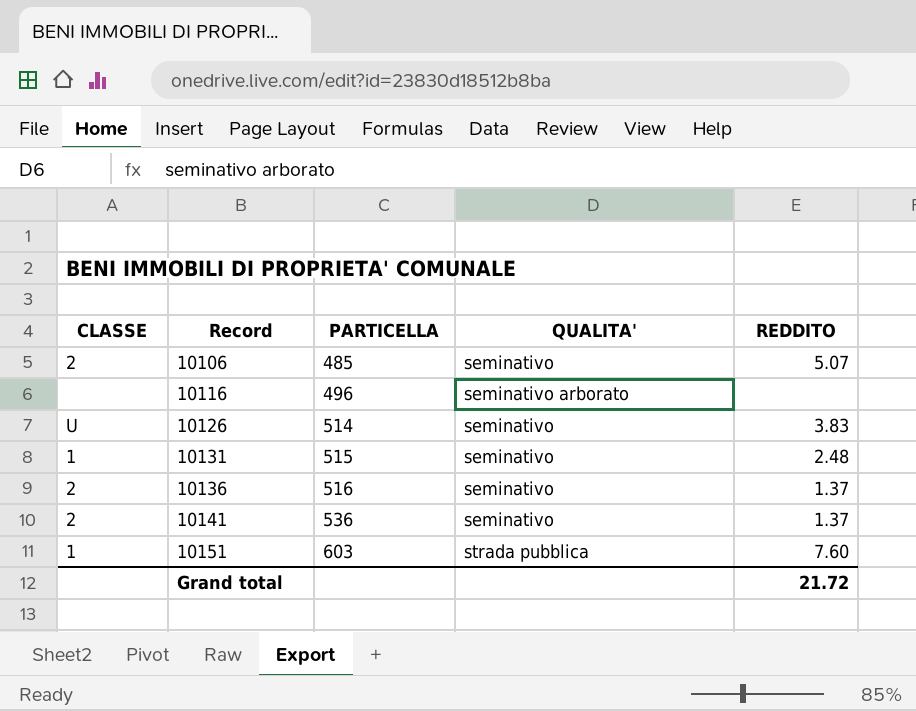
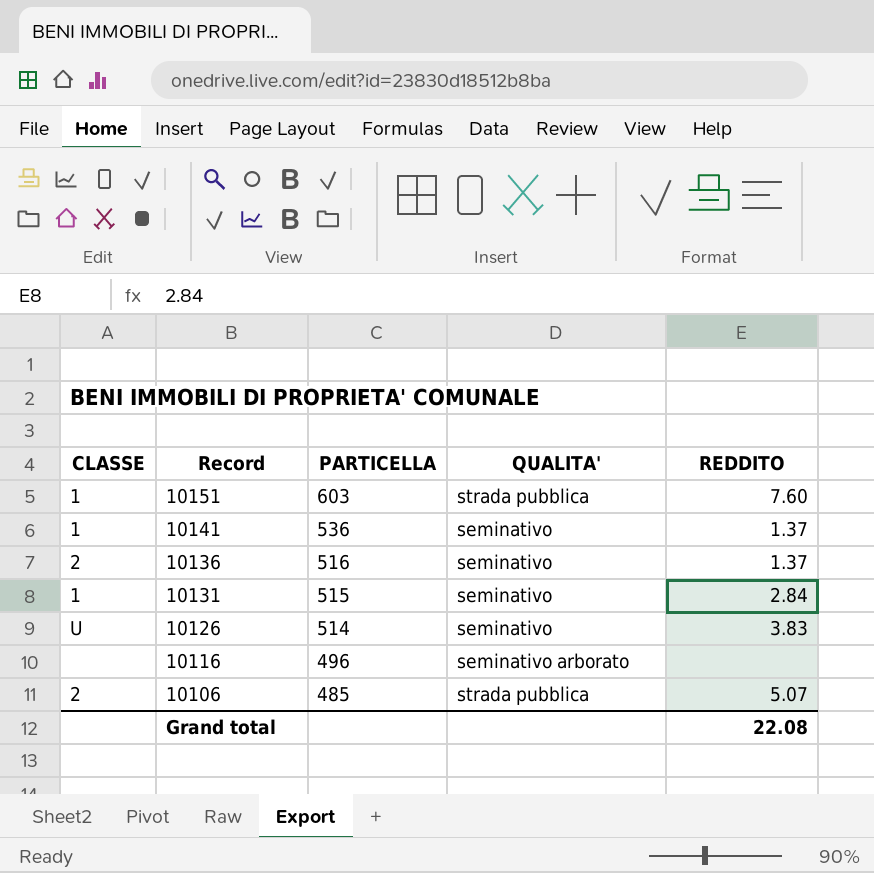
row order: Record ascending -> Record descending
10141 | CLASSE: 2 -> 1
10131 | REDDITO: 2.48 -> 2.84
10106 | QUALITA': seminativo -> strada pubblica
Grand total | REDDITO: 21.72 -> 22.08

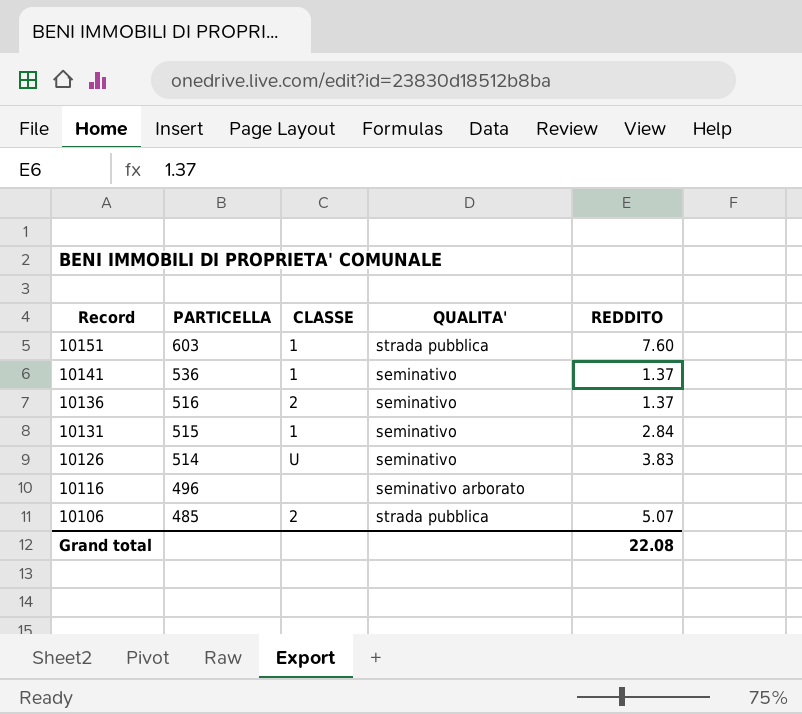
column CLASSE | position: 1 -> 3

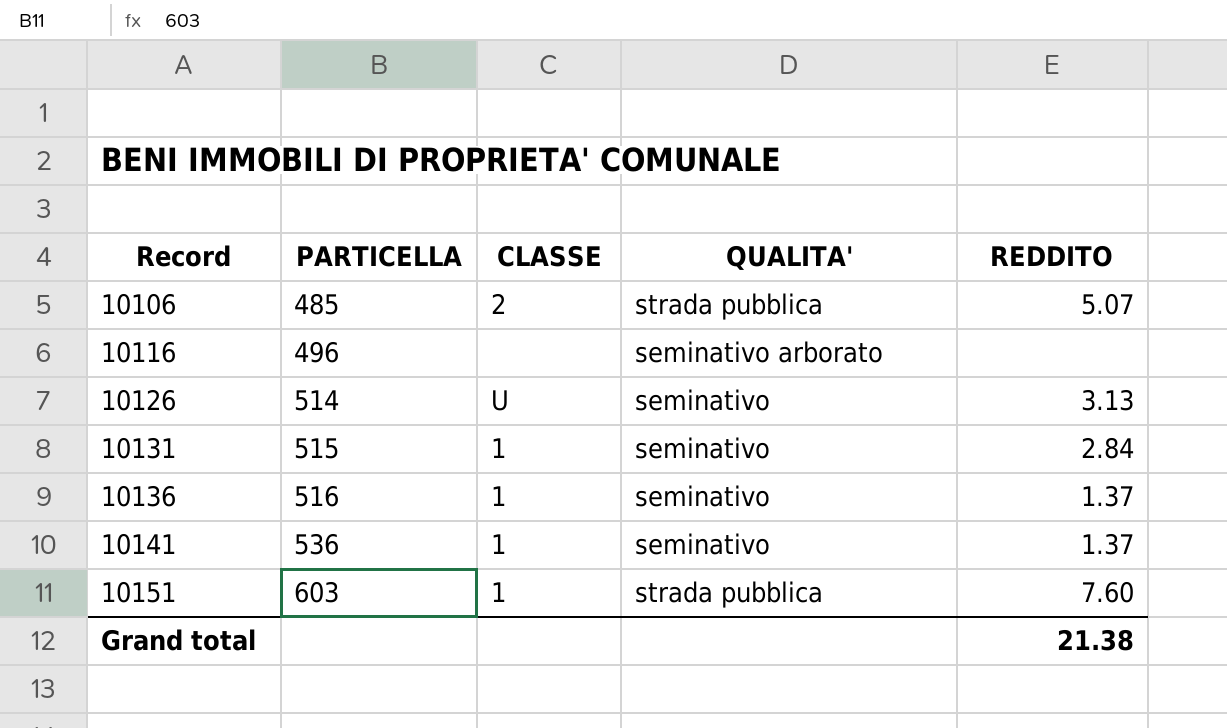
row order: Record descending -> Record ascending
10126 | REDDITO: 3.83 -> 3.13
10136 | CLASSE: 2 -> 1
Grand total | REDDITO: 22.08 -> 21.38

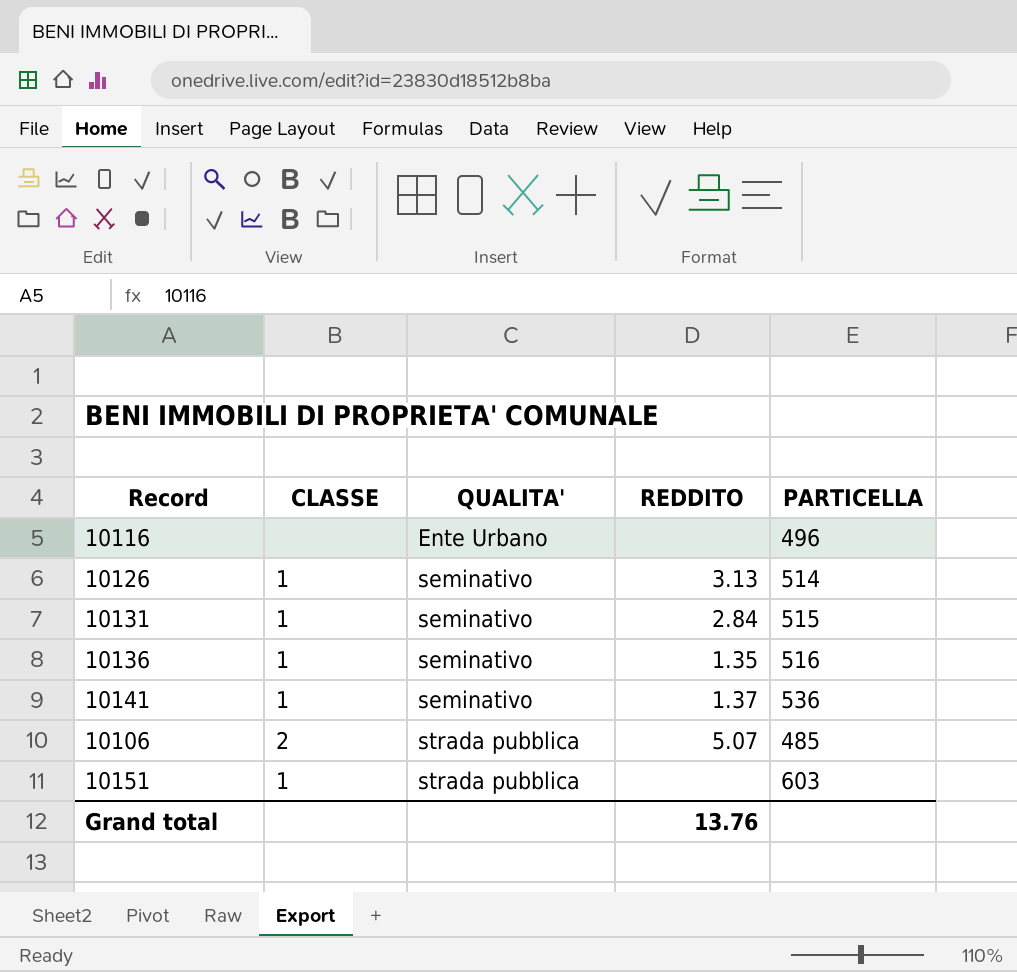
row order: Record ascending -> QUALITA' ascending
column PARTICELLA | position: 2 -> 5
10116 | QUALITA': seminativo arborato -> Ente Urbano
10126 | CLASSE: U -> 1
10136 | REDDITO: 1.37 -> 1.35
10151 | REDDITO: 7.60 -> none
Grand total | REDDITO: 21.38 -> 13.76

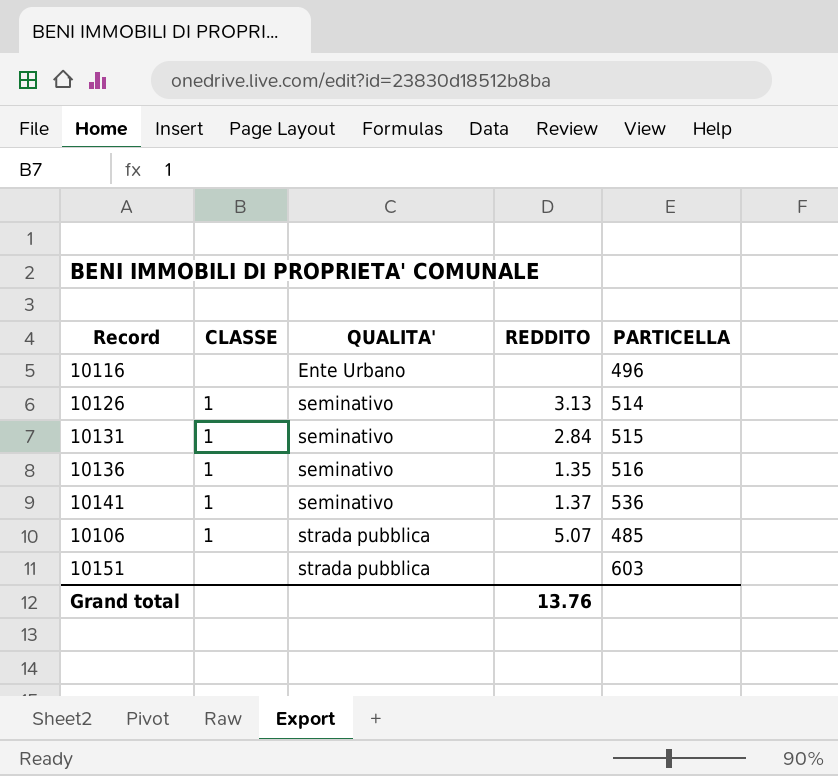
10106 | CLASSE: 2 -> 1
10151 | CLASSE: 1 -> none

